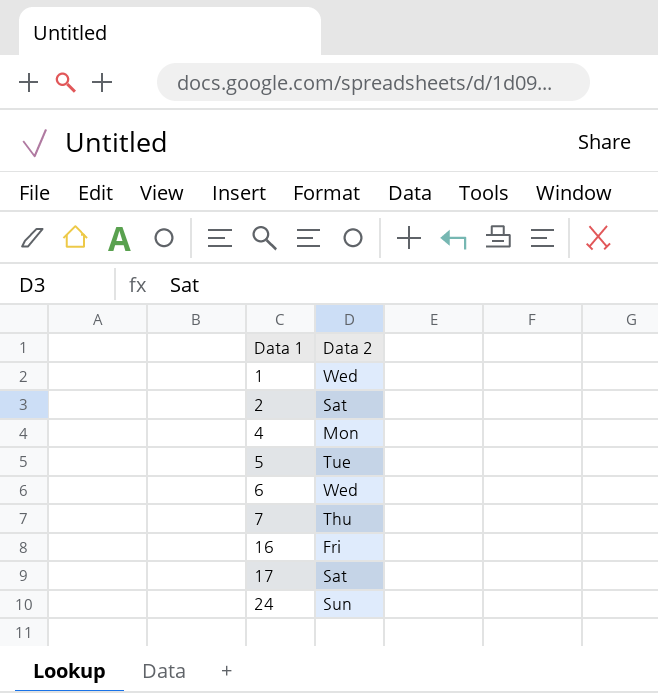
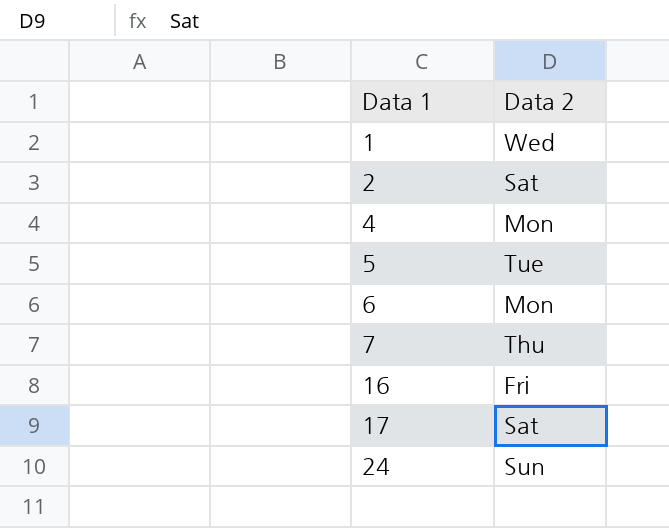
6 | Data 2: Wed -> Mon

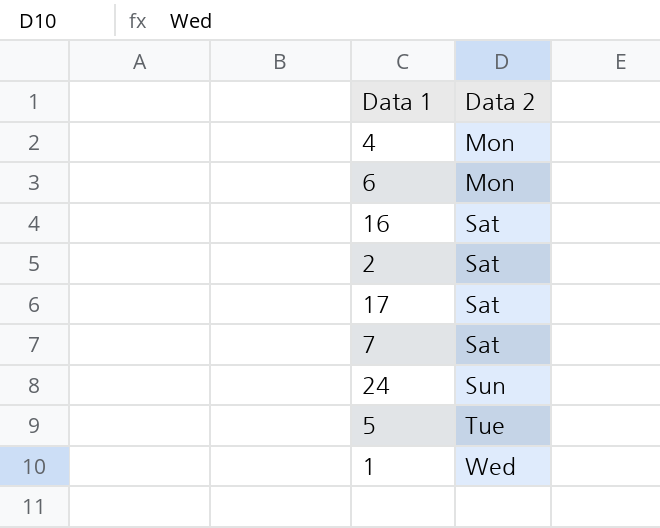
row order: Data 1 ascending -> Data 2 ascending
16 | Data 2: Fri -> Sat
7 | Data 2: Thu -> Sat

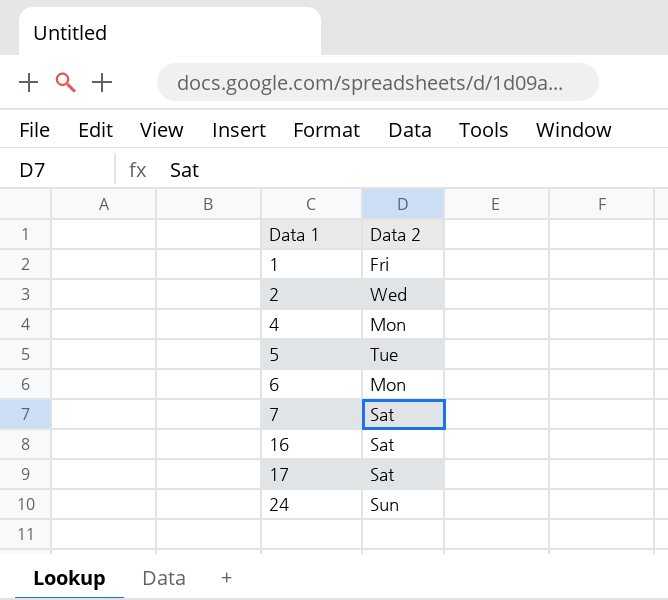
row order: Data 2 ascending -> Data 1 ascending
1 | Data 2: Wed -> Fri
2 | Data 2: Sat -> Wed

